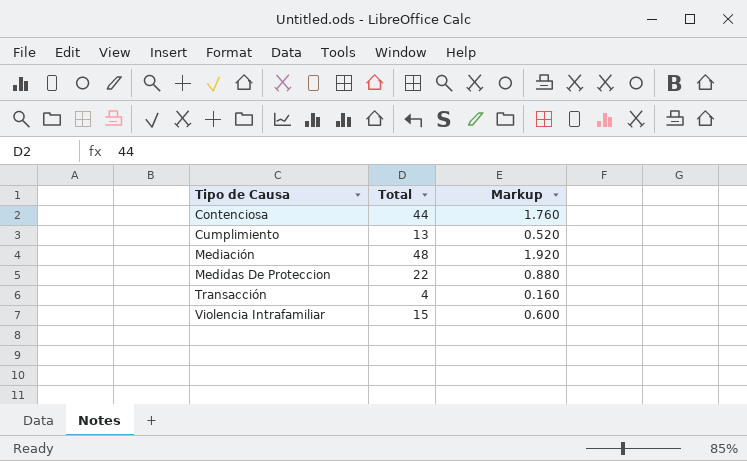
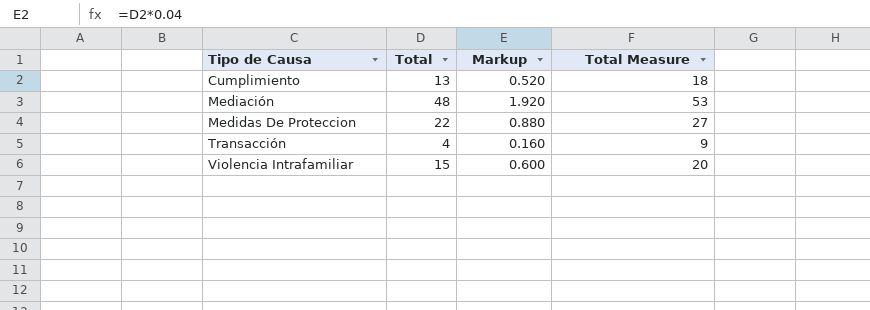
column Total Measure | formula: none -> [Total] + 5
row Contenciosa: 44 | 1.760 -> none

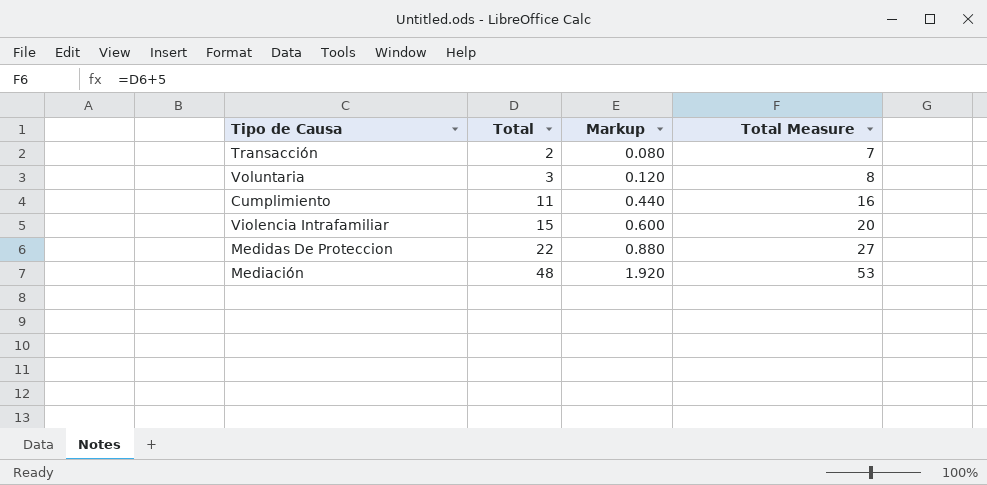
row order: Tipo de Causa ascending -> Total ascending
Transacción | Total: 4 -> 2
Transacción | Markup: 0.160 -> 0.080
Transacción | Total Measure: 9 -> 7
row Voluntaria: none -> 3 | 0.120 | 8
Cumplimiento | Total: 13 -> 11
Cumplimiento | Markup: 0.520 -> 0.440
Cumplimiento | Total Measure: 18 -> 16

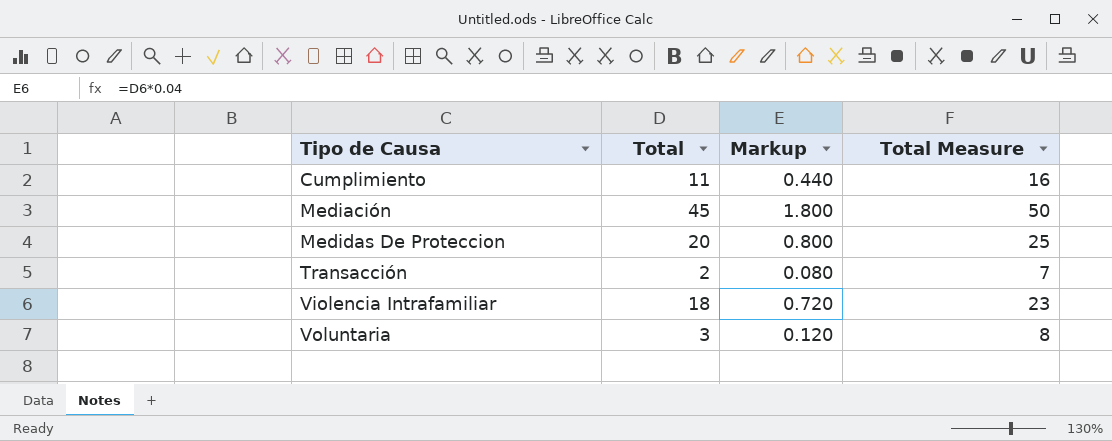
row order: Total ascending -> Tipo de Causa ascending
Mediación | Total: 48 -> 45
Mediación | Markup: 1.920 -> 1.800
Mediación | Total Measure: 53 -> 50
Medidas De Proteccion | Total: 22 -> 20
Medidas De Proteccion | Markup: 0.880 -> 0.800
Medidas De Proteccion | Total Measure: 27 -> 25
Violencia Intrafamiliar | Total: 15 -> 18
Violencia Intrafamiliar | Markup: 0.600 -> 0.720
Violencia Intrafamiliar | Total Measure: 20 -> 23

